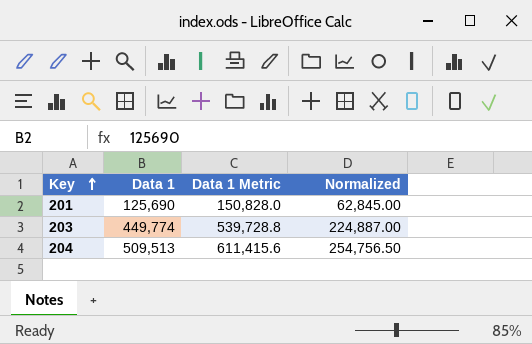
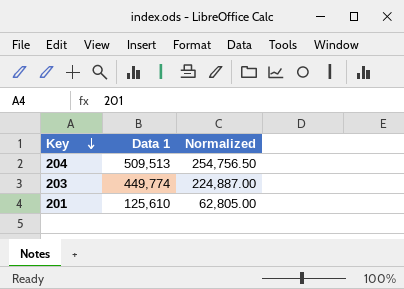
row order: Key ascending -> Key descending
column Data 1 Metric | formula: [Data 1] * 1.2 -> none
201 | Data 1: 125,690 -> 125,610
201 | Normalized: 62,845.00 -> 62,805.00

